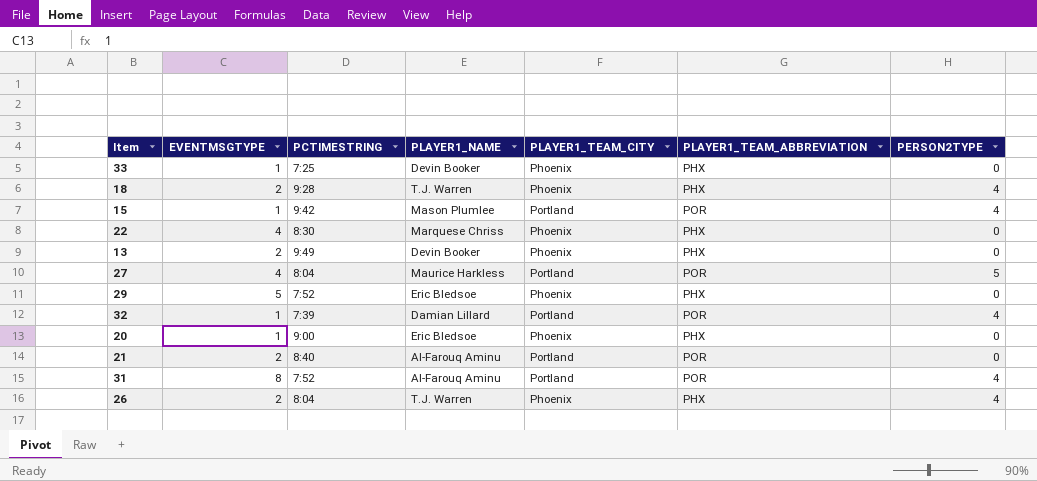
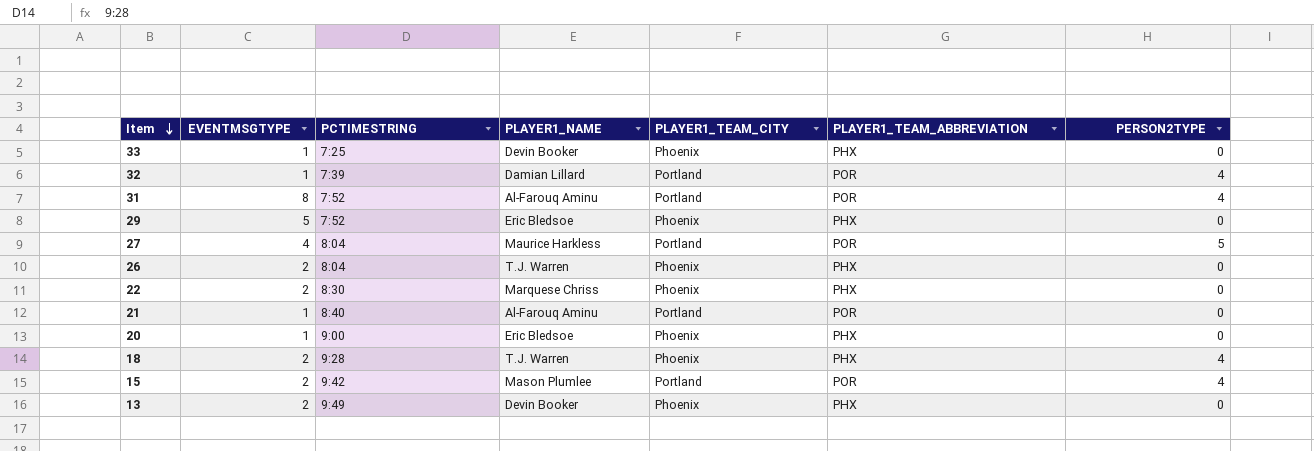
row order: none -> Item descending
26 | PERSON2TYPE: 4 -> 0
22 | EVENTMSGTYPE: 4 -> 2
21 | EVENTMSGTYPE: 2 -> 1
15 | EVENTMSGTYPE: 1 -> 2

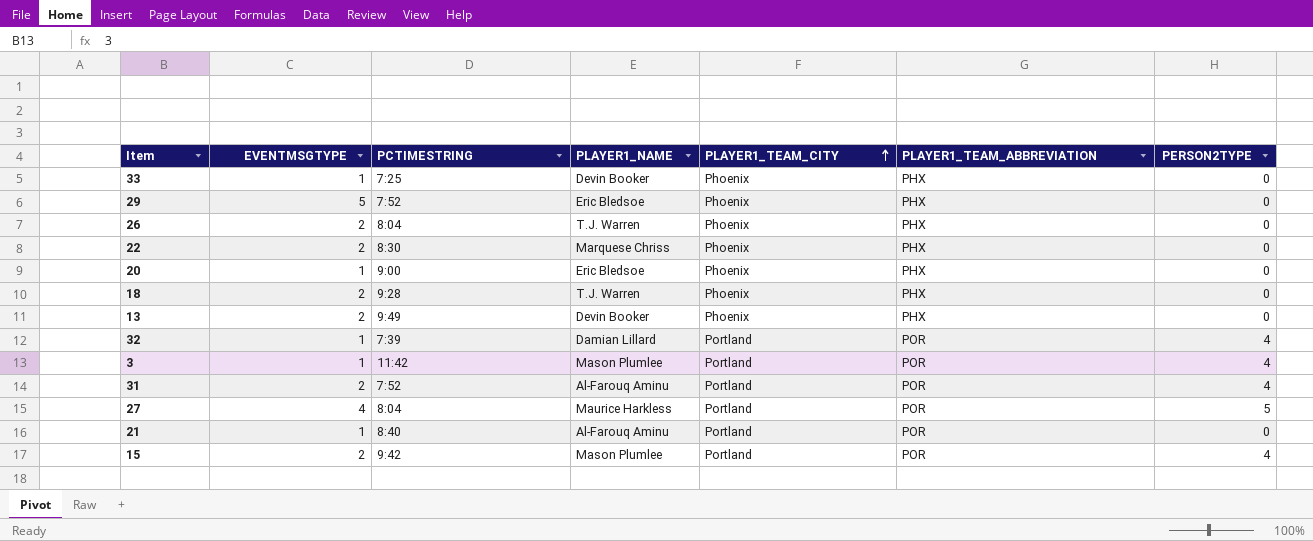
row order: Item descending -> PLAYER1_TEAM_CITY ascending
18 | PERSON2TYPE: 4 -> 0
row 3: none -> 1 | 11:42 | Mason Plumlee | Portland | POR | 4
31 | EVENTMSGTYPE: 8 -> 2

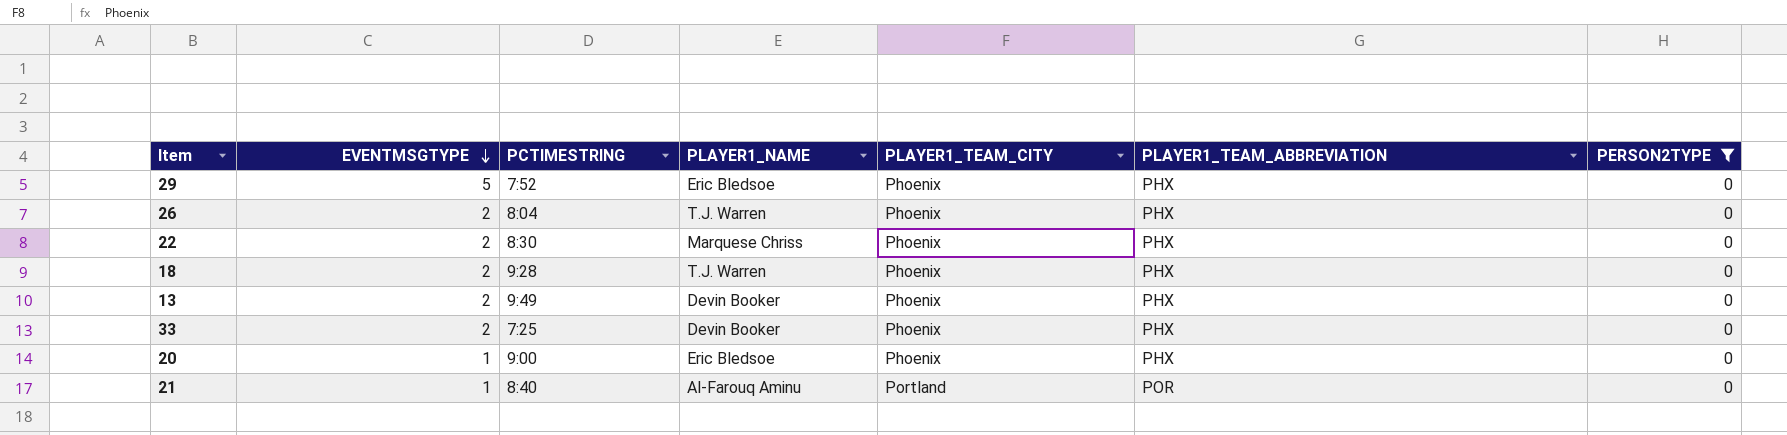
filter: none -> PERSON2TYPE = 0
row order: PLAYER1_TEAM_CITY ascending -> EVENTMSGTYPE descending
33 | EVENTMSGTYPE: 1 -> 2

